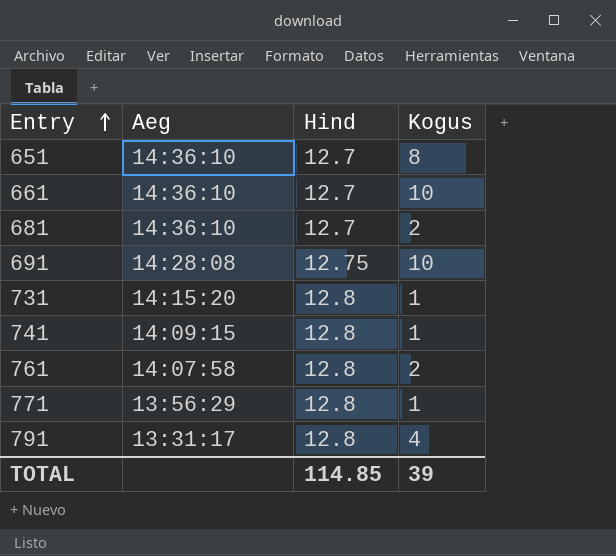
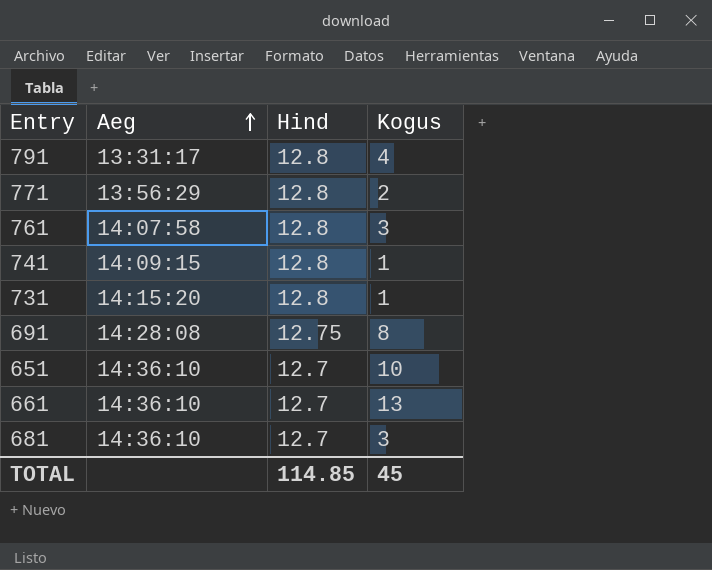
row order: Entry ascending -> Aeg ascending
771 | Kogus: 1 -> 2
761 | Kogus: 2 -> 3
691 | Kogus: 10 -> 8
651 | Kogus: 8 -> 10
661 | Kogus: 10 -> 13
681 | Kogus: 2 -> 3
TOTAL | Kogus: 39 -> 45

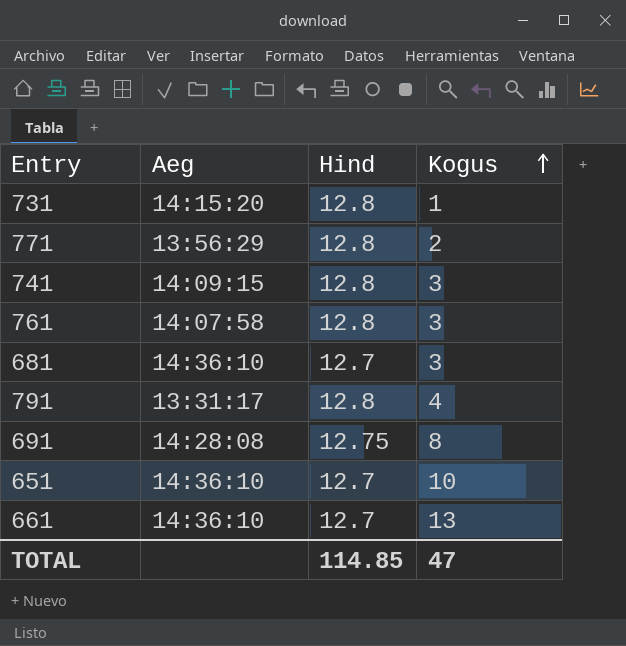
row order: Aeg ascending -> Kogus ascending
741 | Kogus: 1 -> 3
TOTAL | Kogus: 45 -> 47

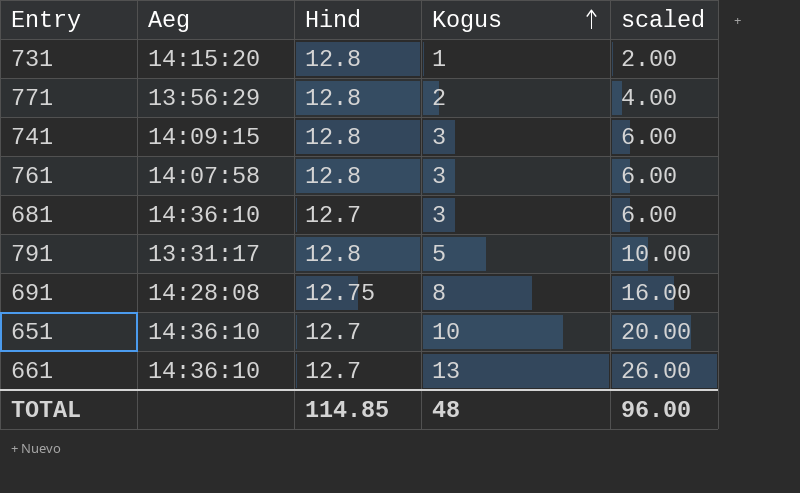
column scaled | formula: none -> [Kogus] * 2
791 | Kogus: 4 -> 5
TOTAL | Kogus: 47 -> 48

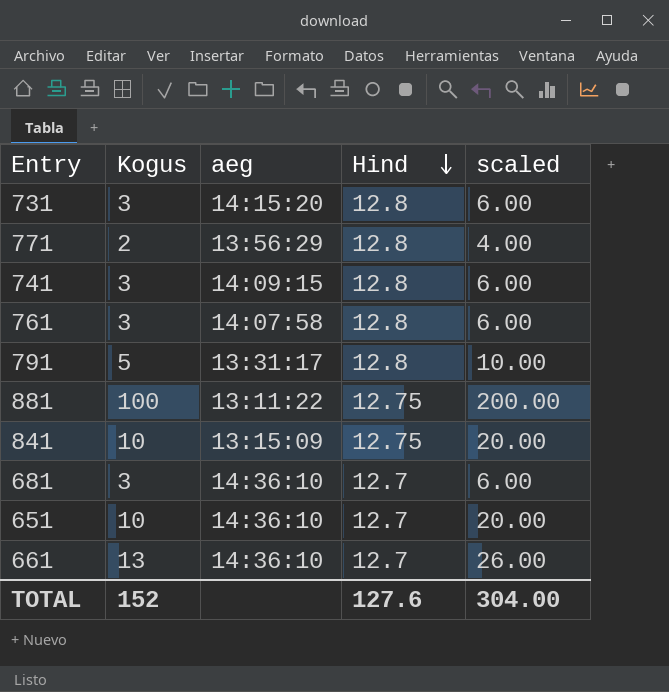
row order: Kogus ascending -> Hind descending
column Kogus | position: 4 -> 2
column name: Aeg -> aeg
row 691: 14:28:08 | 12.75 | 8 | 16.00 -> none
731 | Kogus: 1 -> 3
731 | scaled: 2.00 -> 6.00
row 881: none -> 100 | 13:11:22 | 12.75 | 200.00
row 841: none -> 10 | 13:15:09 | 12.75 | 20.00
TOTAL | Kogus: 48 -> 152
TOTAL | Hind: 114.85 -> 127.6
TOTAL | scaled: 96.00 -> 304.00

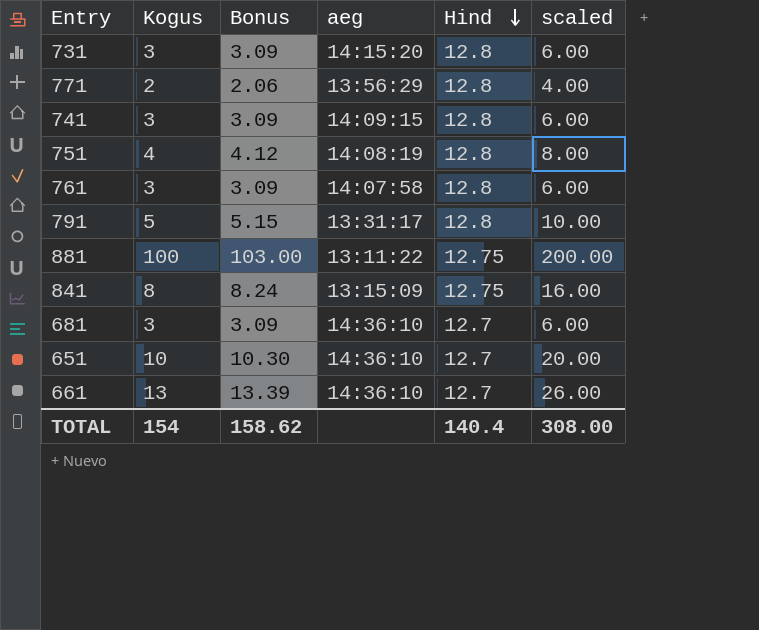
column Bonus | formula: none -> [Kogus] * 1.03
row 751: none -> 4 | 4.12 | 14:08:19 | 12.8 | 8.00
841 | Kogus: 10 -> 8
841 | scaled: 20.00 -> 16.00
TOTAL | Kogus: 152 -> 154
TOTAL | Hind: 127.6 -> 140.4
TOTAL | scaled: 304.00 -> 308.00

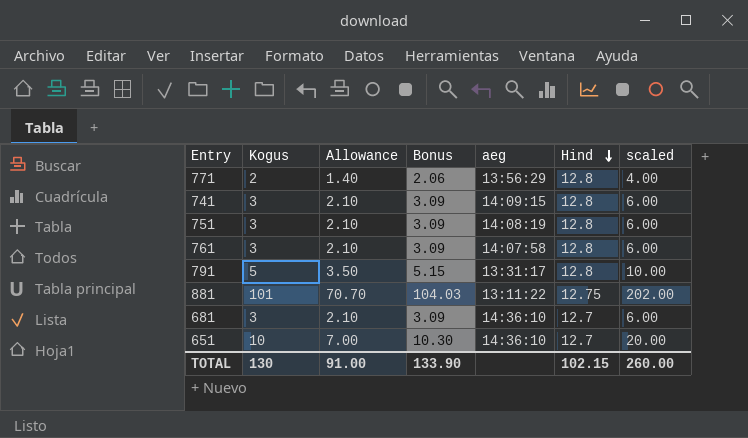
column Allowance | formula: none -> [Kogus] * 0.7
row 731: 3 | 3.09 | 14:15:20 | 12.8 | 6.00 -> none
row 841: 8 | 8.24 | 13:15:09 | 12.75 | 16.00 -> none
row 661: 13 | 13.39 | 14:36:10 | 12.7 | 26.00 -> none
751 | Kogus: 4 -> 3
751 | Bonus: 4.12 -> 3.09
751 | scaled: 8.00 -> 6.00
881 | Kogus: 100 -> 101
881 | Bonus: 103.00 -> 104.03
881 | scaled: 200.00 -> 202.00
TOTAL | Kogus: 154 -> 130
TOTAL | Bonus: 158.62 -> 133.90
TOTAL | Hind: 140.4 -> 102.15
TOTAL | scaled: 308.00 -> 260.00

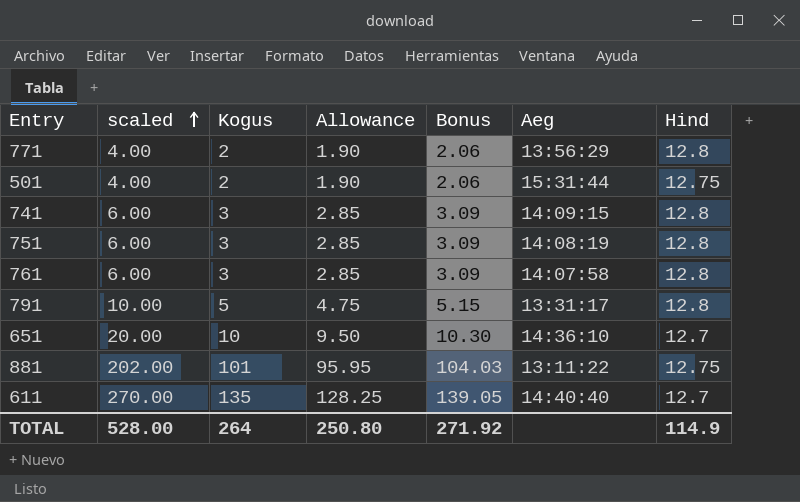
row order: Hind descending -> scaled ascending
column scaled | position: 7 -> 2
column Allowance | formula: [Kogus] * 0.7 -> [Kogus] * 0.95
column name: aeg -> Aeg
row 681: 3 | 2.10 | 3.09 | 14:36:10 | 12.7 | 6.00 -> none
row 501: none -> 4.00 | 2 | 1.90 | 2.06 | 15:31:44 | 12.75
row 611: none -> 270.00 | 135 | 128.25 | 139.05 | 14:40:40 | 12.7
TOTAL | scaled: 260.00 -> 528.00
TOTAL | Kogus: 130 -> 264
TOTAL | Allowance: 91.00 -> 250.80
TOTAL | Bonus: 133.90 -> 271.92
TOTAL | Hind: 102.15 -> 114.9

